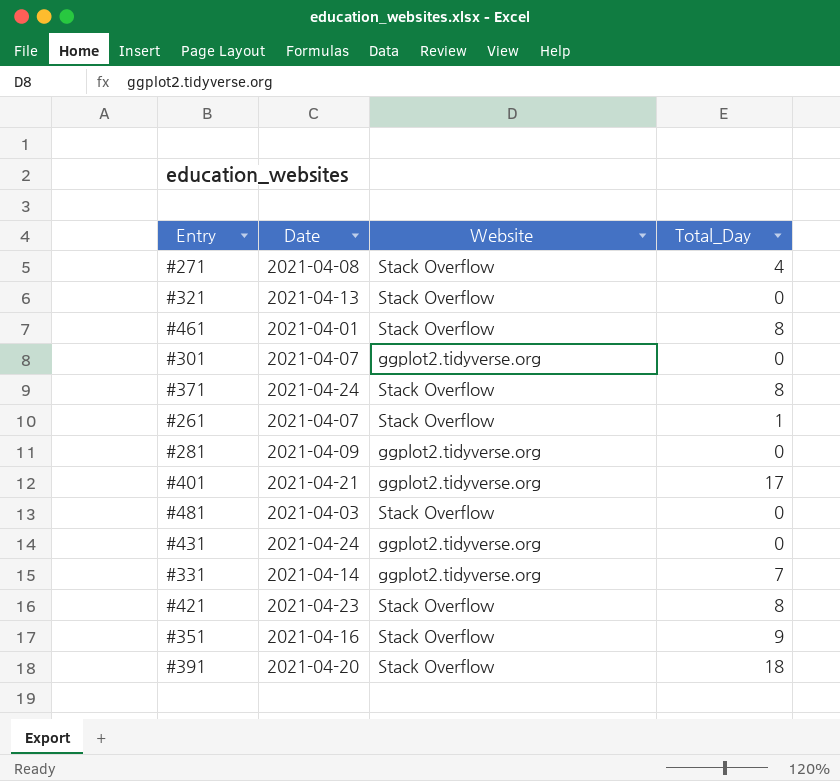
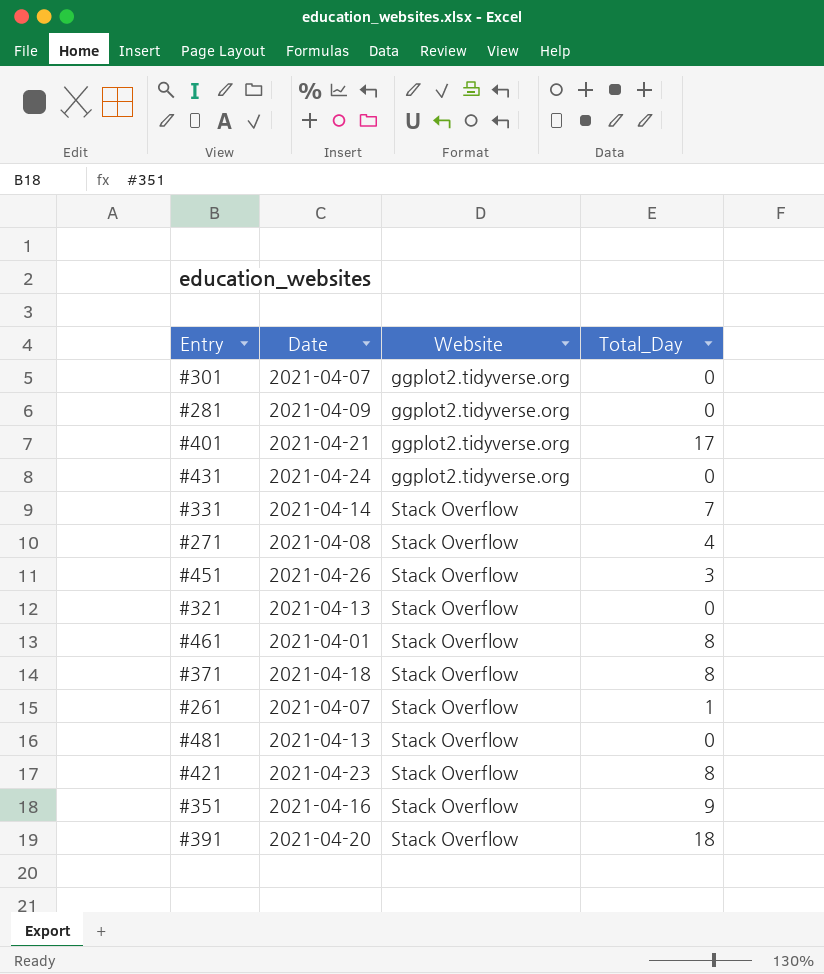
row order: none -> Website ascending
#331 | Website: ggplot2.tidyverse.org -> Stack Overflow
row #451: none -> 2021-04-26 | Stack Overflow | 3
#371 | Date: 2021-04-24 -> 2021-04-18
#481 | Date: 2021-04-03 -> 2021-04-13

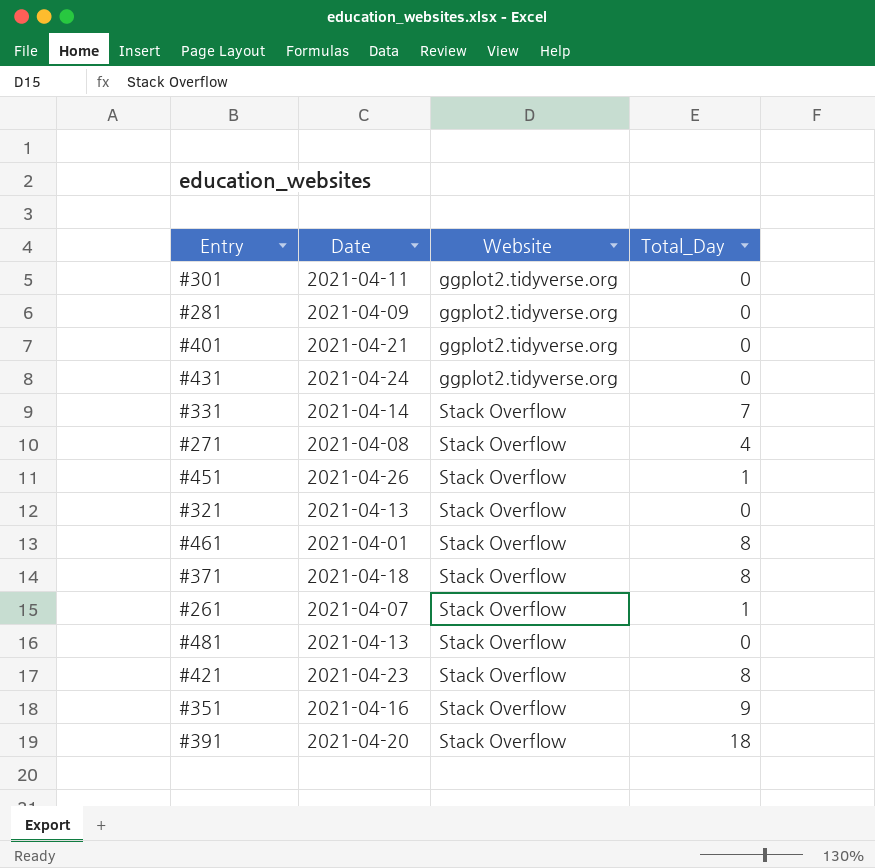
#301 | Date: 2021-04-07 -> 2021-04-11
#401 | Total_Day: 17 -> 0
#451 | Total_Day: 3 -> 1

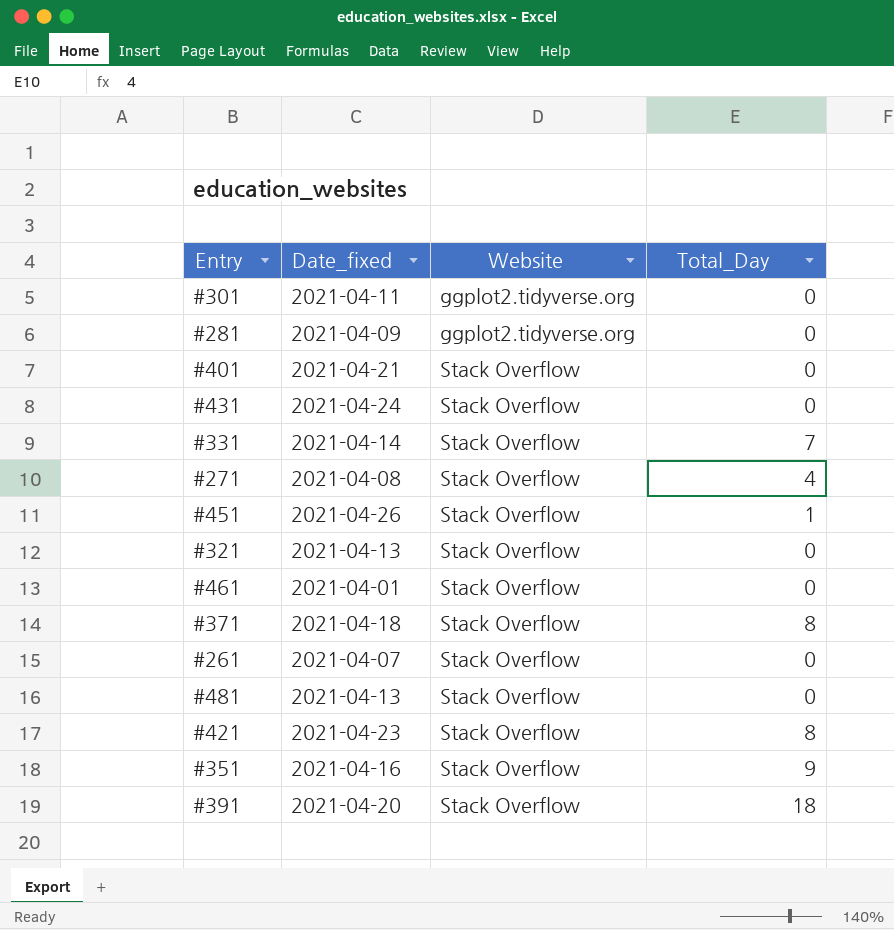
column name: Date -> Date_fixed
#401 | Website: ggplot2.tidyverse.org -> Stack Overflow
#431 | Website: ggplot2.tidyverse.org -> Stack Overflow
#461 | Total_Day: 8 -> 0
#261 | Total_Day: 1 -> 0

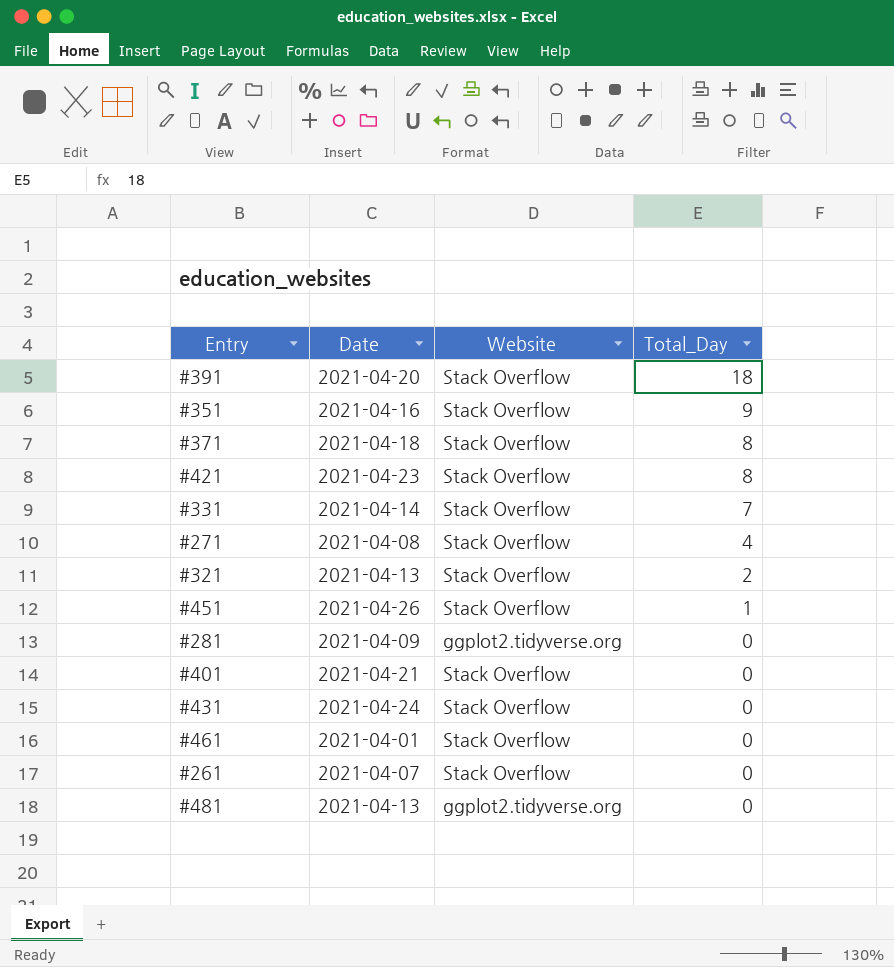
row order: Website ascending -> Total_Day descending
column name: Date_fixed -> Date
row #301: 2021-04-11 | ggplot2.tidyverse.org | 0 -> none
#321 | Total_Day: 0 -> 2
#481 | Website: Stack Overflow -> ggplot2.tidyverse.org

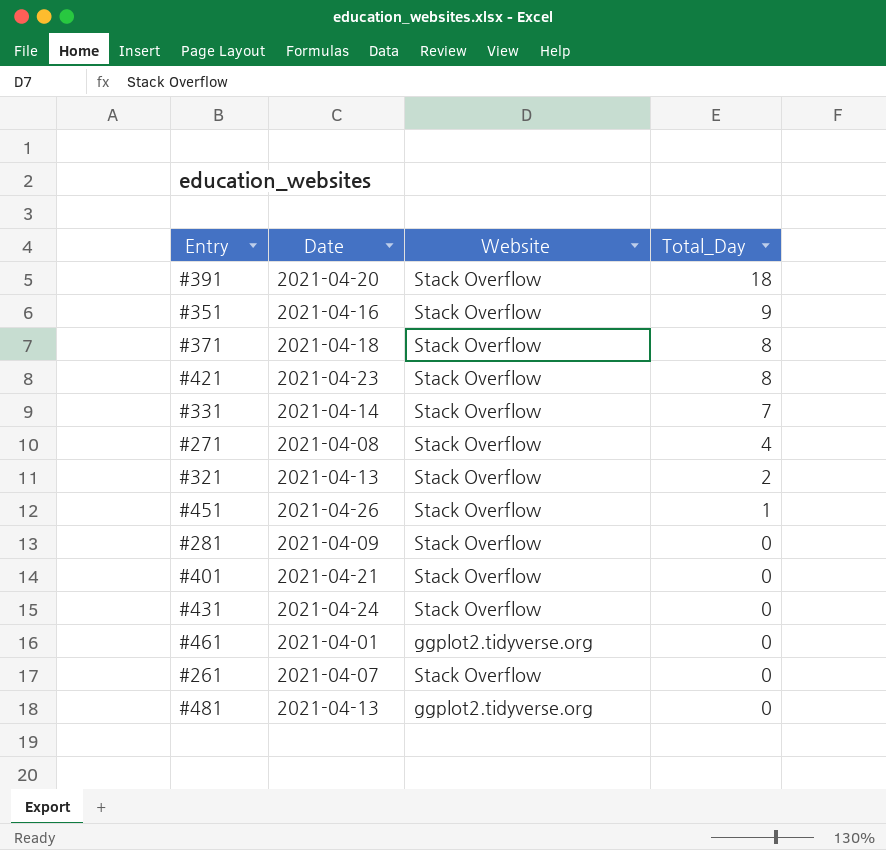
#281 | Website: ggplot2.tidyverse.org -> Stack Overflow
#461 | Website: Stack Overflow -> ggplot2.tidyverse.org

